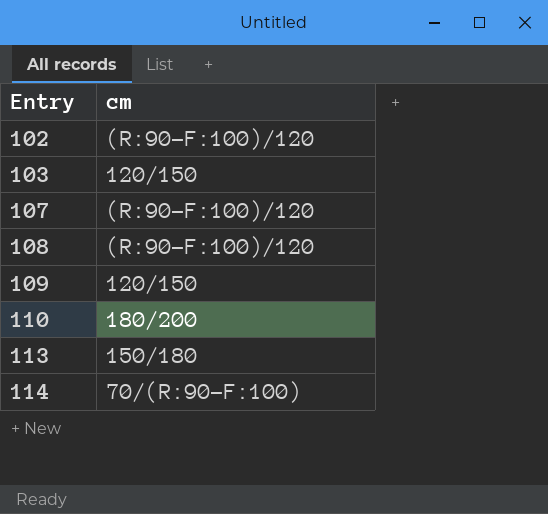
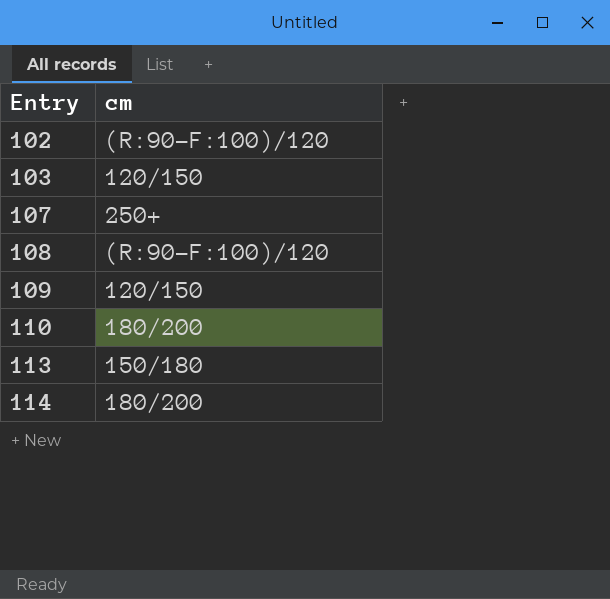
107 | cm: (R:90-F:100)/120 -> 250+
114 | cm: 70/(R:90-F:100) -> 180/200

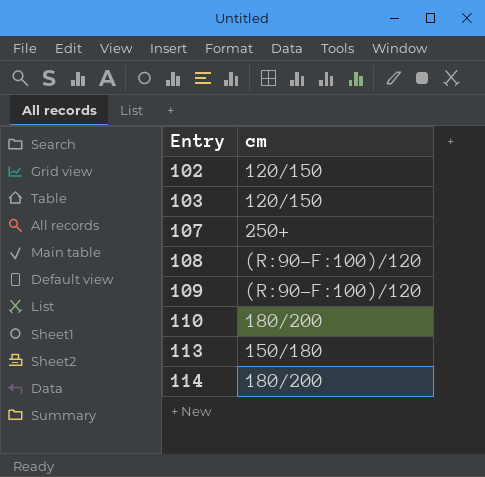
102 | cm: (R:90-F:100)/120 -> 120/150
109 | cm: 120/150 -> (R:90-F:100)/120

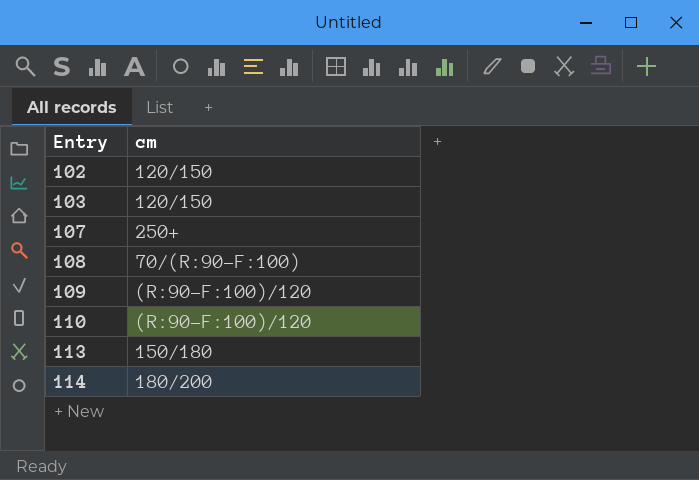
108 | cm: (R:90-F:100)/120 -> 70/(R:90-F:100)
110 | cm: 180/200 -> (R:90-F:100)/120

